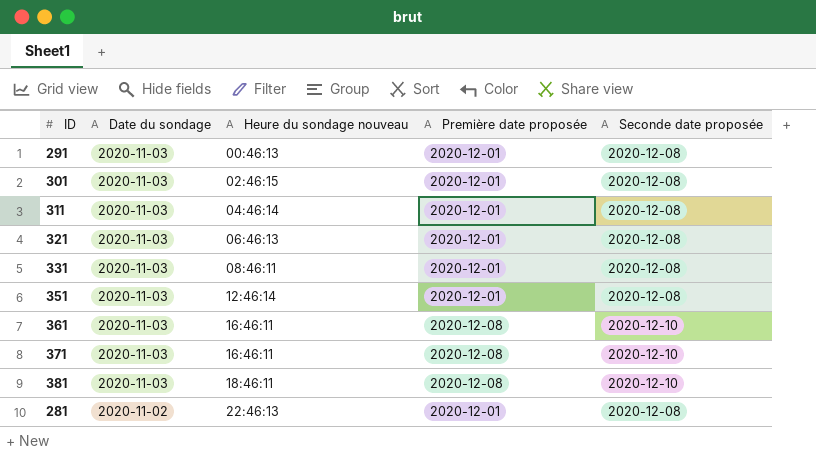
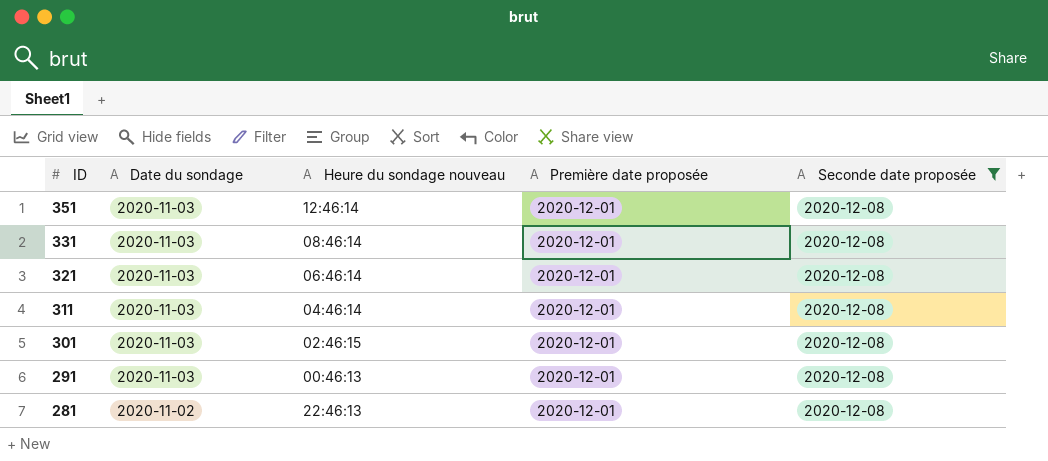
filter: none -> Seconde date proposée = 2020-12-08
row order: Date du sondage descending -> ID descending
331 | Heure du sondage nouveau: 08:46:11 -> 08:46:14
321 | Heure du sondage nouveau: 06:46:13 -> 06:46:14

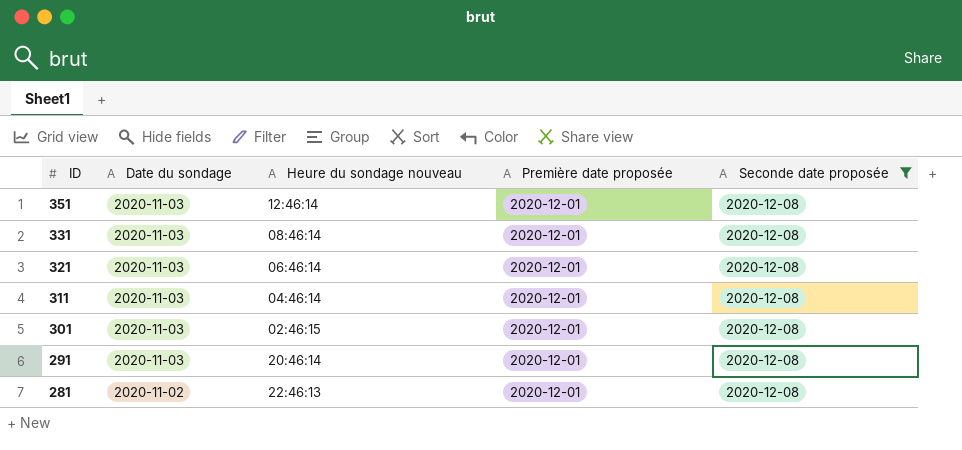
291 | Heure du sondage nouveau: 00:46:13 -> 20:46:14

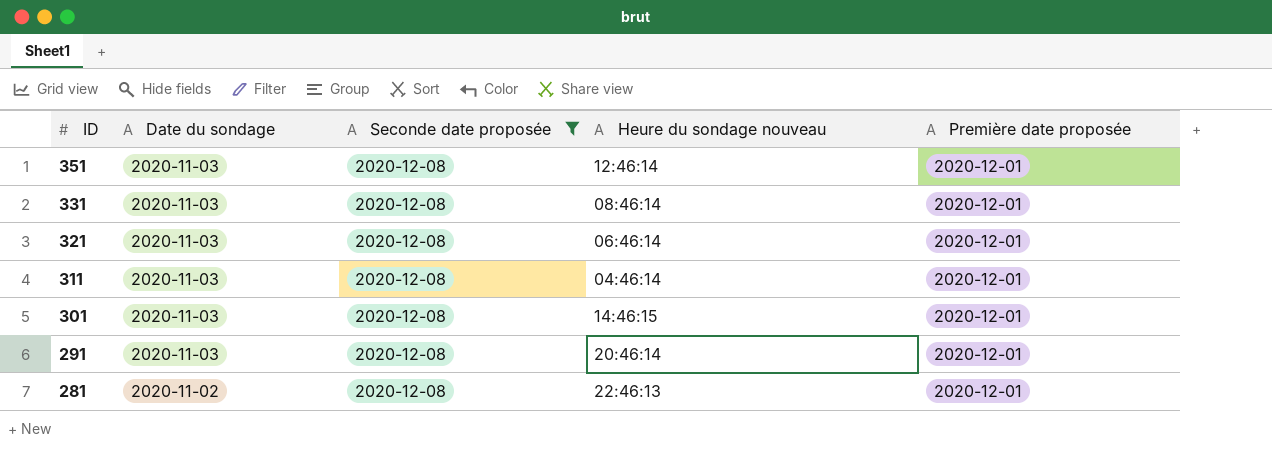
column Seconde date proposée | position: 5 -> 3
301 | Heure du sondage nouveau: 02:46:15 -> 14:46:15

